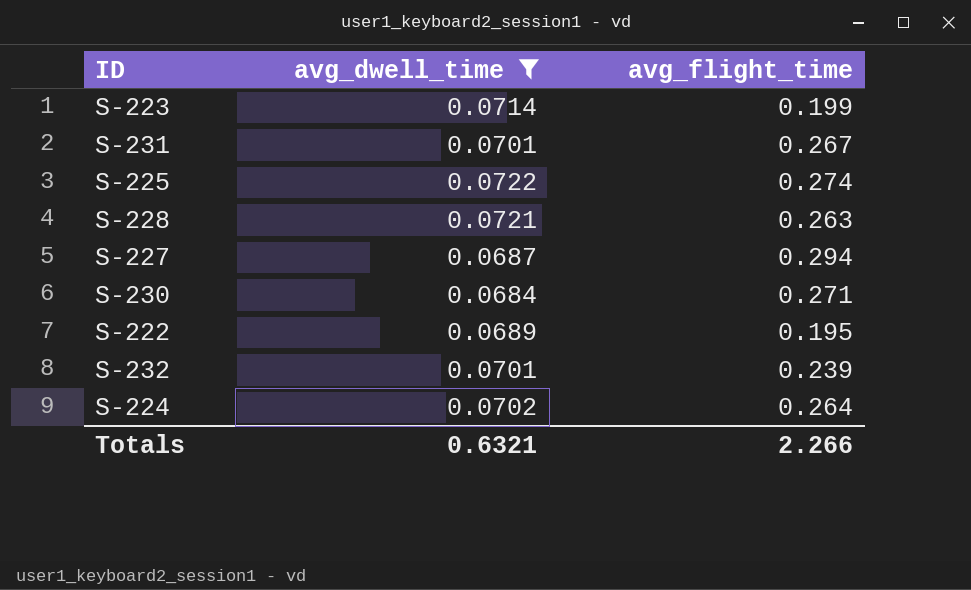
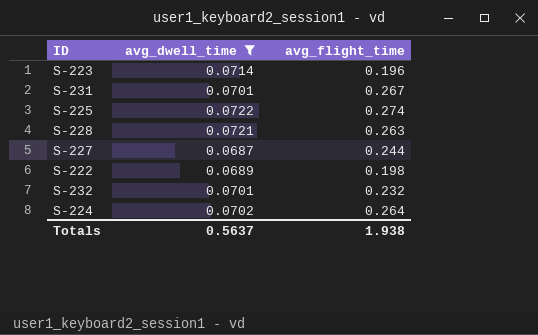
row S-230: 0.0684 | 0.271 -> none
S-223 | avg_flight_time: 0.199 -> 0.196
S-227 | avg_flight_time: 0.294 -> 0.244
S-222 | avg_flight_time: 0.195 -> 0.198
S-232 | avg_flight_time: 0.239 -> 0.232
Totals | avg_dwell_time: 0.6321 -> 0.5637
Totals | avg_flight_time: 2.266 -> 1.938

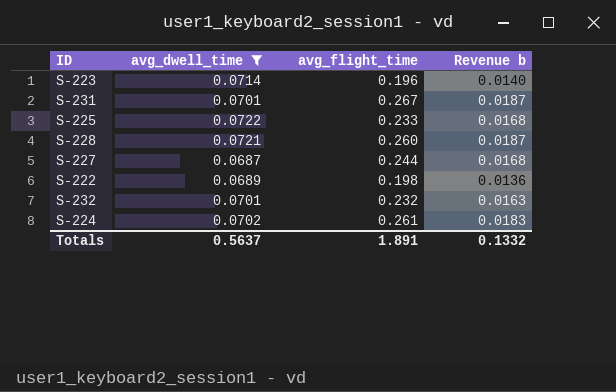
column Revenue b | formula: none -> [avg_dwell_time] * [avg_flight_time]
S-225 | avg_flight_time: 0.274 -> 0.233
S-228 | avg_flight_time: 0.263 -> 0.260
S-224 | avg_flight_time: 0.264 -> 0.261
Totals | avg_flight_time: 1.938 -> 1.891

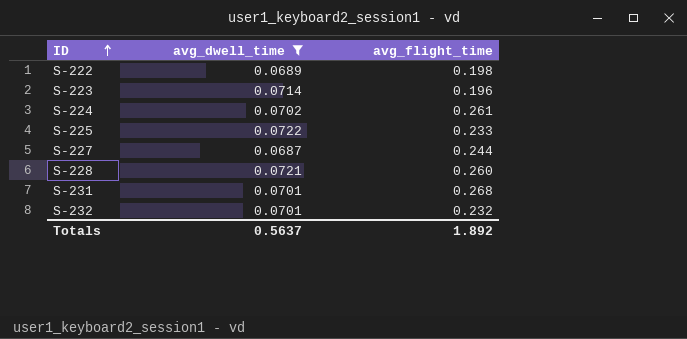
row order: none -> ID ascending
column Revenue b | formula: [avg_dwell_time] * [avg_flight_time] -> none
S-231 | avg_flight_time: 0.267 -> 0.268
Totals | avg_flight_time: 1.891 -> 1.892

